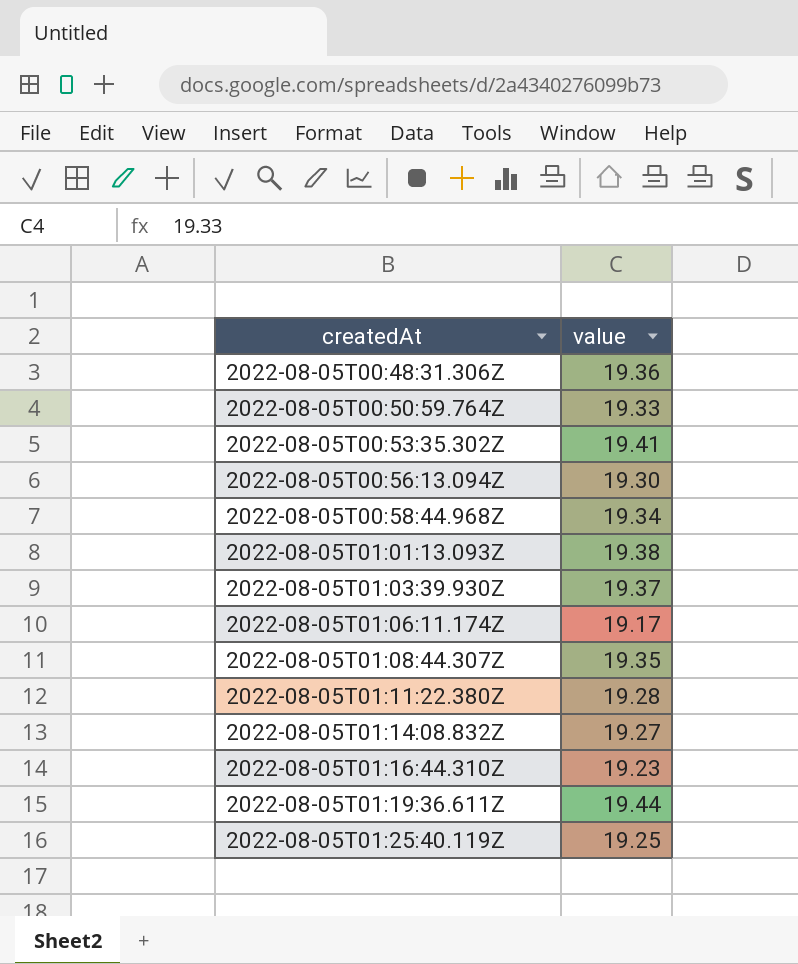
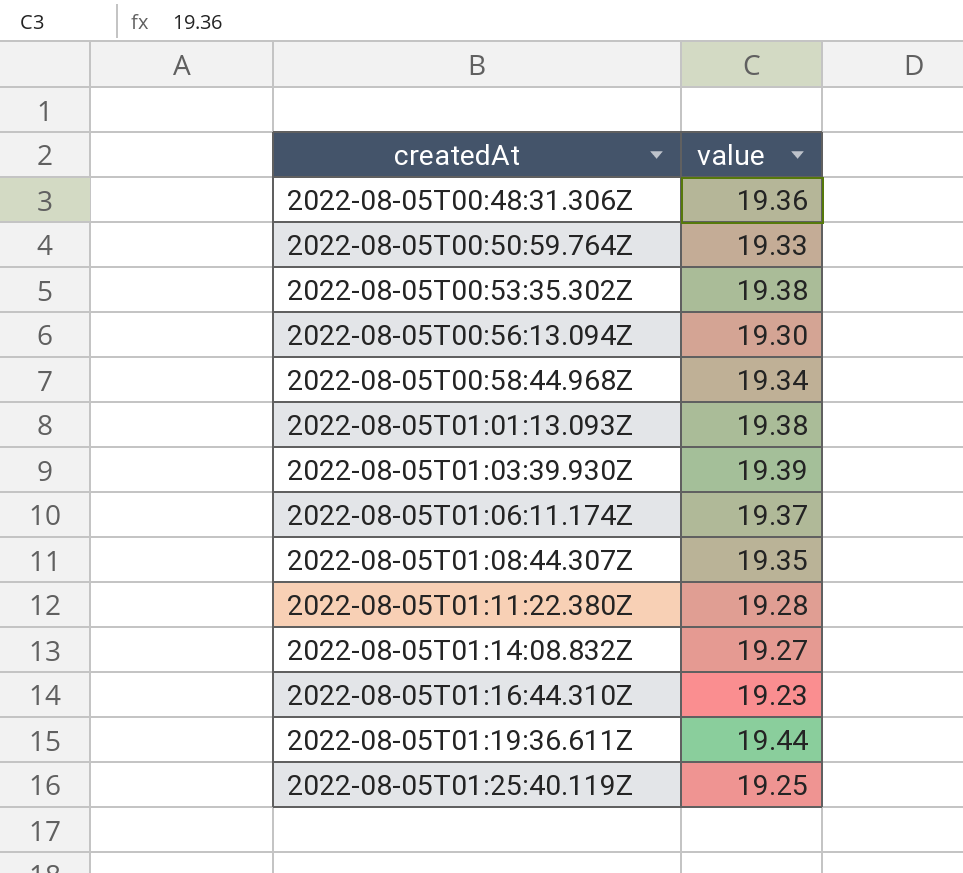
2022-08-05T00:53:35.302Z | value: 19.41 -> 19.38
2022-08-05T01:03:39.930Z | value: 19.37 -> 19.39
2022-08-05T01:06:11.174Z | value: 19.17 -> 19.37

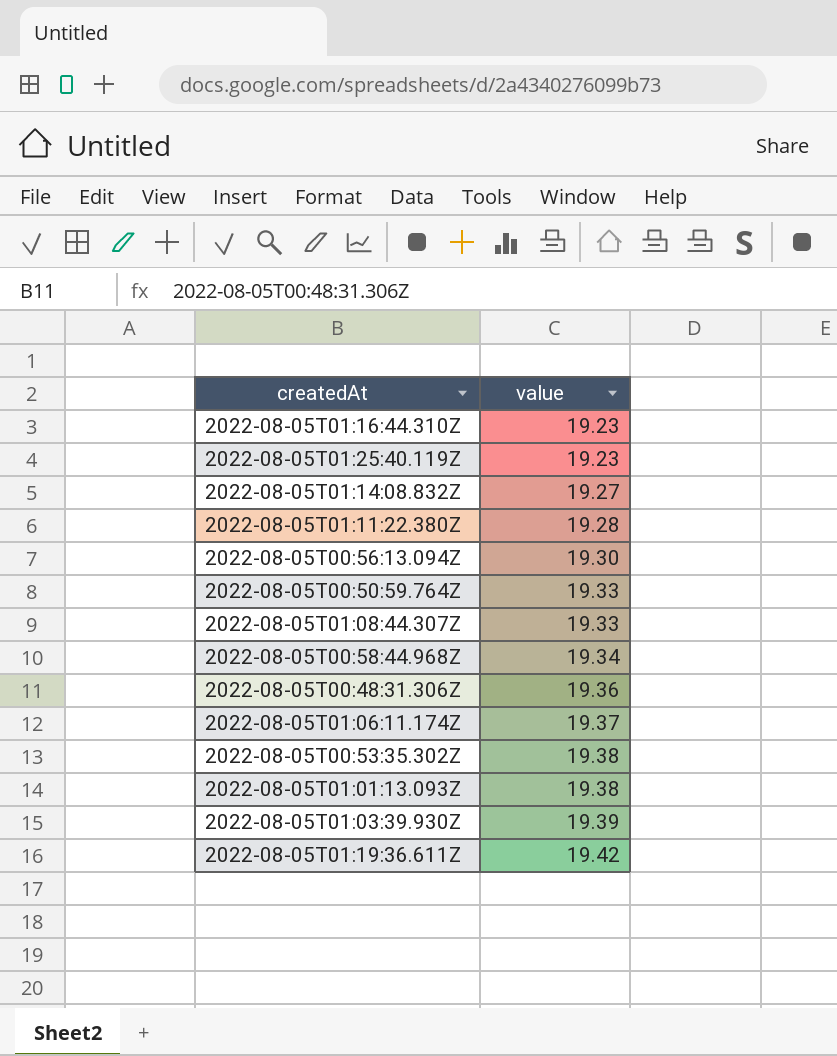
row order: createdAt ascending -> value ascending
2022-08-05T01:25:40.119Z | value: 19.25 -> 19.23
2022-08-05T01:08:44.307Z | value: 19.35 -> 19.33
2022-08-05T01:19:36.611Z | value: 19.44 -> 19.42

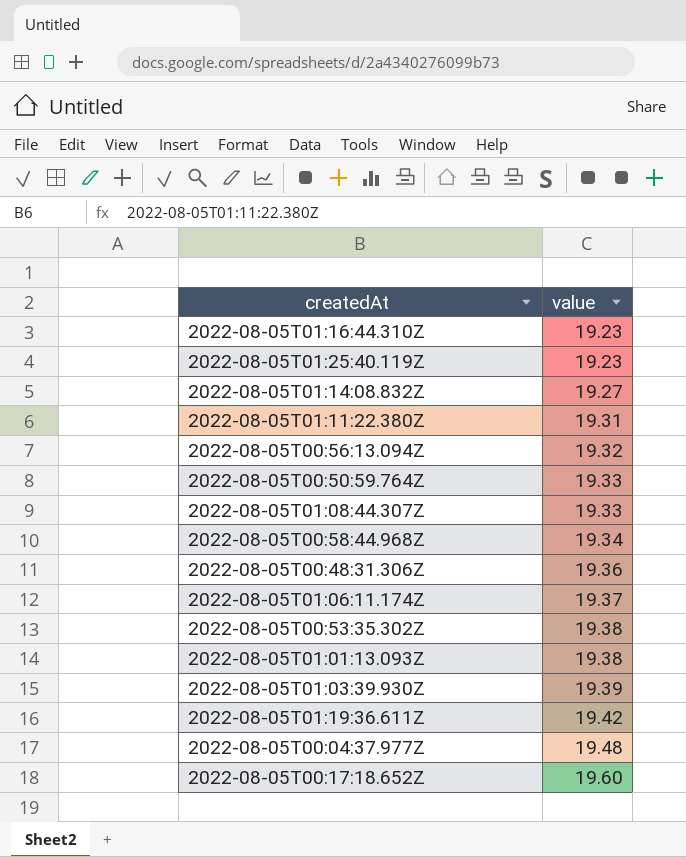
2022-08-05T01:11:22.380Z | value: 19.28 -> 19.31
2022-08-05T00:56:13.094Z | value: 19.30 -> 19.32
row 2022-08-05T00:04:37.977Z: none -> 19.48
row 2022-08-05T00:17:18.652Z: none -> 19.60

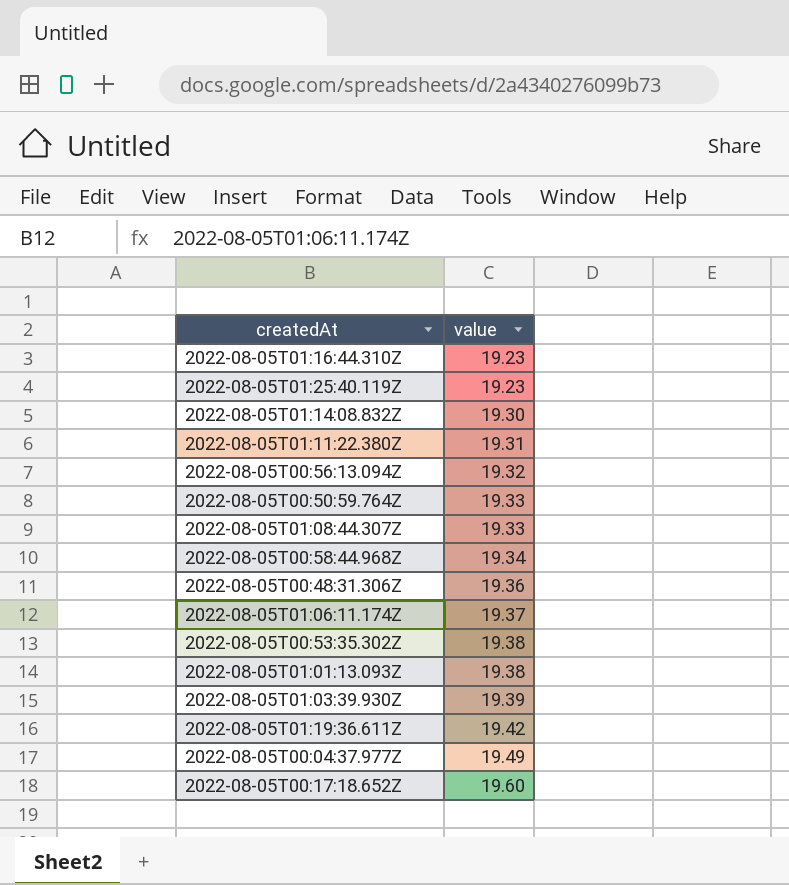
2022-08-05T01:14:08.832Z | value: 19.27 -> 19.30
2022-08-05T00:04:37.977Z | value: 19.48 -> 19.49

